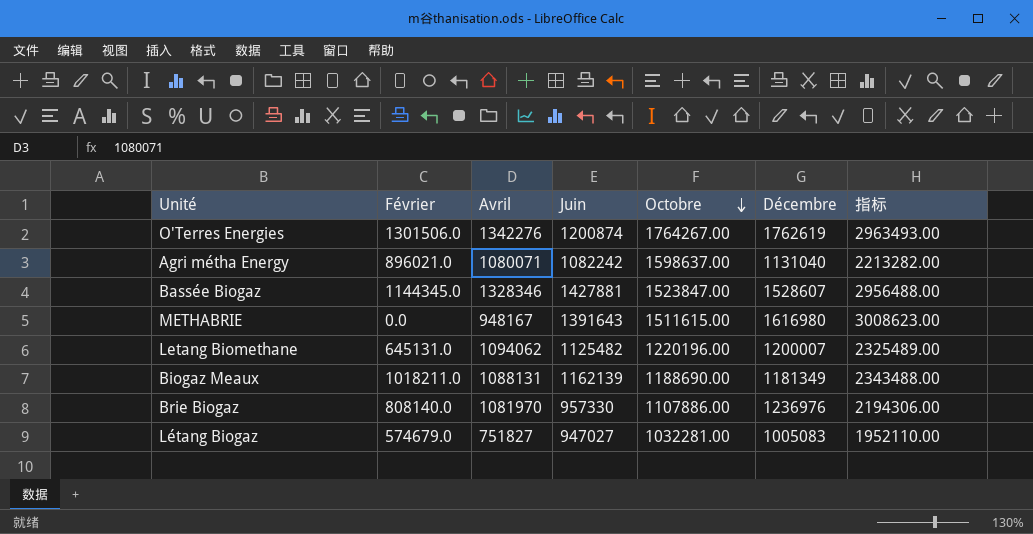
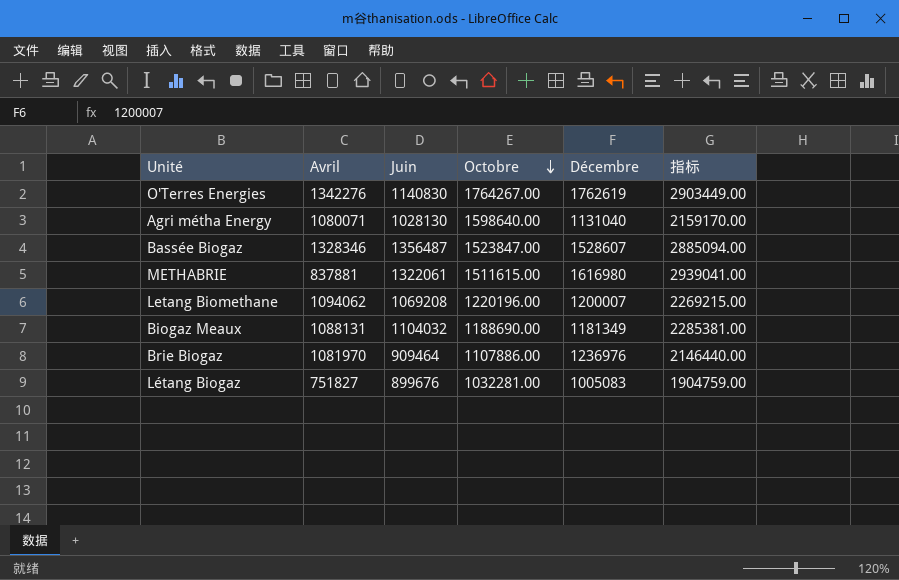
column Février | position: 2 -> none
O'Terres Energies | Juin: 1200874 -> 1140830
O'Terres Energies | 指标: 2963493.00 -> 2903449.00
Agri métha Energy | Juin: 1082242 -> 1028130
Agri métha Energy | Octobre: 1598637.00 -> 1598640.00
Agri métha Energy | 指标: 2213282.00 -> 2159170.00
Bassée Biogaz | Juin: 1427881 -> 1356487
Bassée Biogaz | 指标: 2956488.00 -> 2885094.00
METHABRIE | Avril: 948167 -> 837881
METHABRIE | Juin: 1391643 -> 1322061
METHABRIE | 指标: 3008623.00 -> 2939041.00
Letang Biomethane | Juin: 1125482 -> 1069208
Letang Biomethane | 指标: 2325489.00 -> 2269215.00
Biogaz Meaux | Juin: 1162139 -> 1104032
Biogaz Meaux | 指标: 2343488.00 -> 2285381.00
Brie Biogaz | Juin: 957330 -> 909464
Brie Biogaz | 指标: 2194306.00 -> 2146440.00
Létang Biogaz | Juin: 947027 -> 899676
Létang Biogaz | 指标: 1952110.00 -> 1904759.00

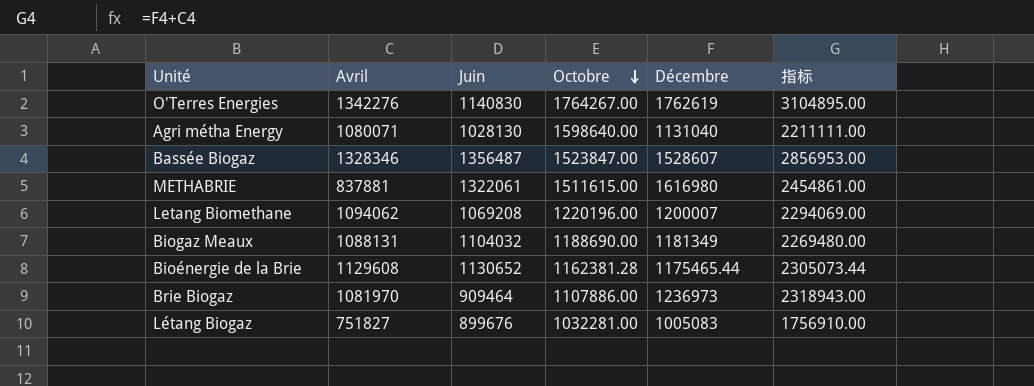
column 指标 | formula: [Juin] + [Décembre] -> [Avril] + [Décembre]
row Bioénergie de la Brie: none -> 1129608 | 1130652 | 1162381.28 | 1175465.44 | 2305073.44
Brie Biogaz | Décembre: 1236976 -> 1236973

